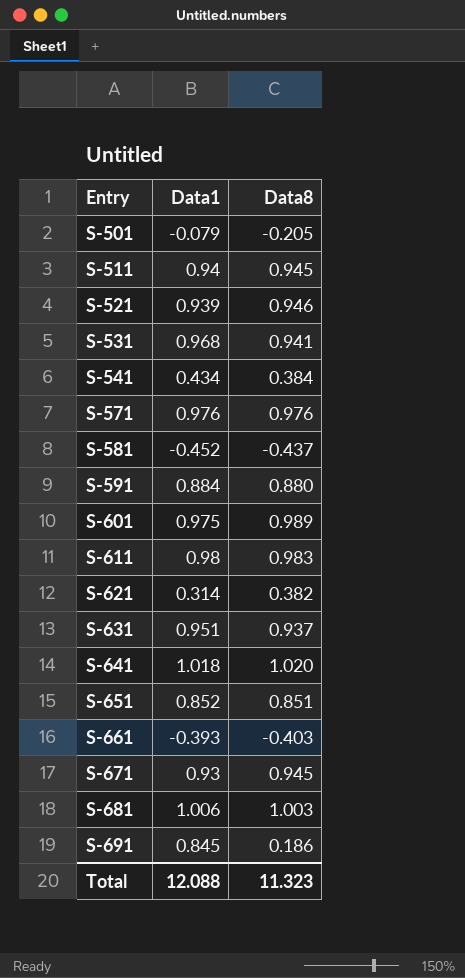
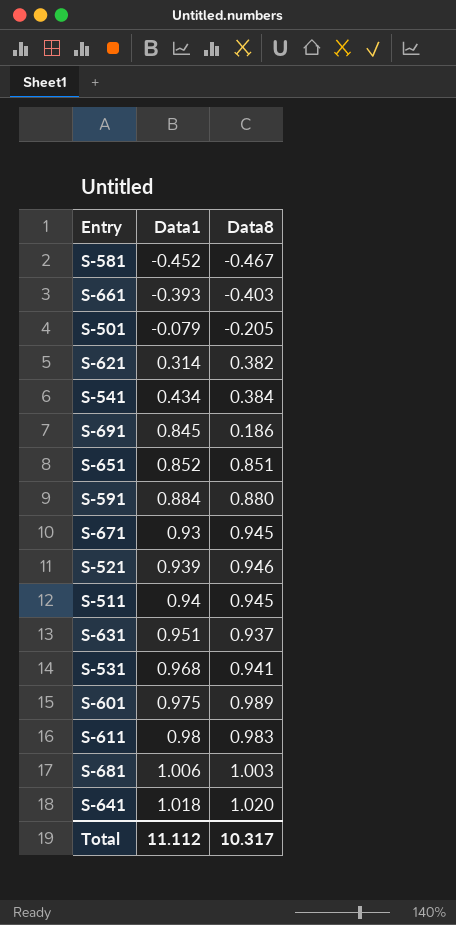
row order: Entry ascending -> Data1 ascending
row S-571: 0.976 | 0.976 -> none
S-581 | Data8: -0.437 -> -0.467
Total | Data1: 12.088 -> 11.112
Total | Data8: 11.323 -> 10.317

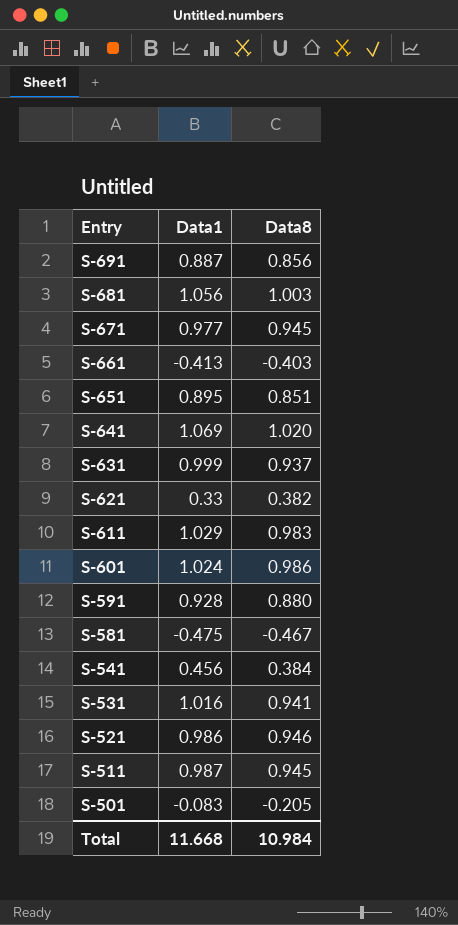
row order: Data1 ascending -> Entry descending
S-691 | Data1: 0.845 -> 0.887
S-691 | Data8: 0.186 -> 0.856
S-681 | Data1: 1.006 -> 1.056
S-671 | Data1: 0.93 -> 0.977
S-661 | Data1: -0.393 -> -0.413
S-651 | Data1: 0.852 -> 0.895
S-641 | Data1: 1.018 -> 1.069
S-631 | Data1: 0.951 -> 0.999
S-621 | Data1: 0.314 -> 0.33
S-611 | Data1: 0.98 -> 1.029
S-601 | Data1: 0.975 -> 1.024
S-601 | Data8: 0.989 -> 0.986
S-591 | Data1: 0.884 -> 0.928
S-581 | Data1: -0.452 -> -0.475
S-541 | Data1: 0.434 -> 0.456
S-531 | Data1: 0.968 -> 1.016
S-521 | Data1: 0.939 -> 0.986
S-511 | Data1: 0.94 -> 0.987
S-501 | Data1: -0.079 -> -0.083
Total | Data1: 11.112 -> 11.668
Total | Data8: 10.317 -> 10.984

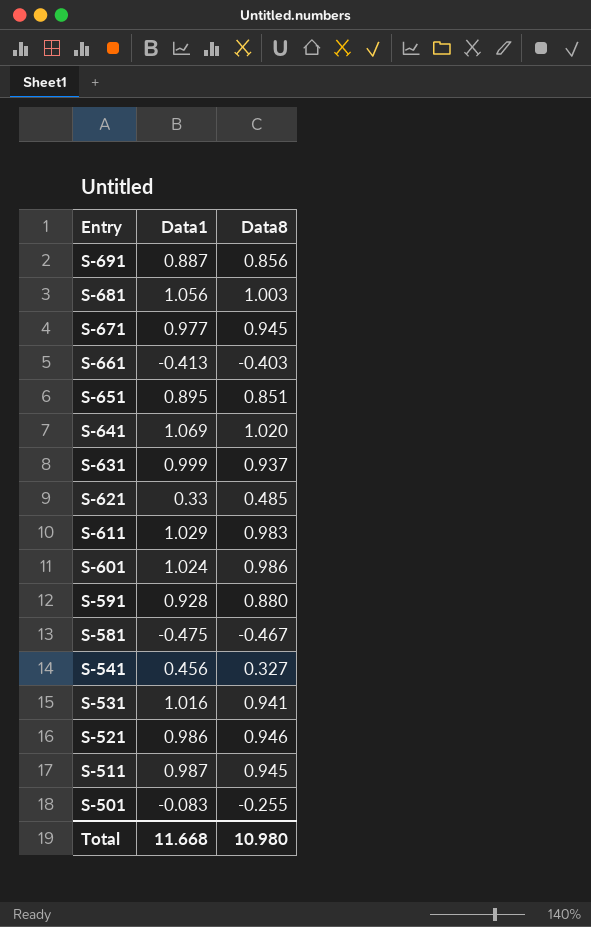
S-621 | Data8: 0.382 -> 0.485
S-541 | Data8: 0.384 -> 0.327
S-501 | Data8: -0.205 -> -0.255
Total | Data8: 10.984 -> 10.980

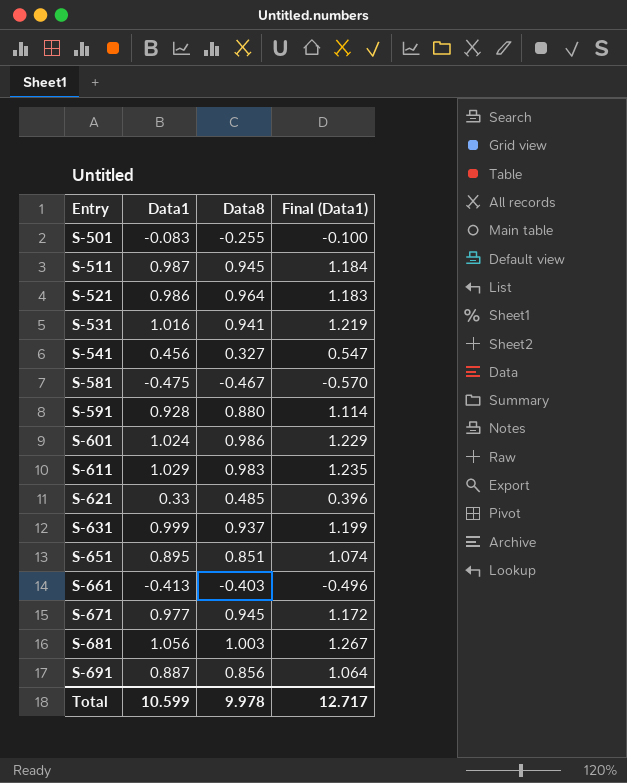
row order: Entry descending -> Entry ascending
column Final (Data1) | formula: none -> [Data1] * 1.2
row S-641: 1.069 | 1.020 -> none
S-521 | Data8: 0.946 -> 0.964
Total | Data1: 11.668 -> 10.599
Total | Data8: 10.980 -> 9.978

